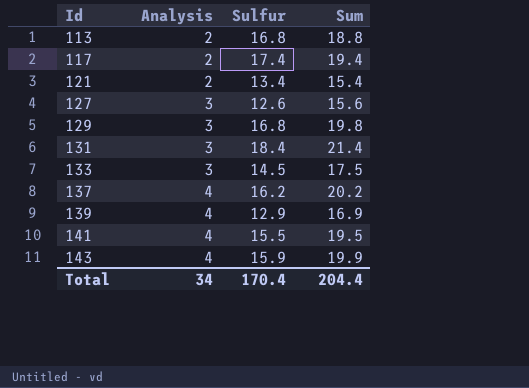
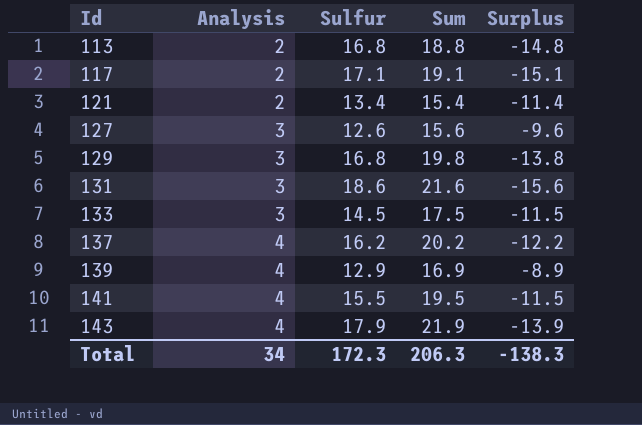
column Surplus | formula: none -> [Analysis] - [Sulfur]
117 | Sulfur: 17.4 -> 17.1
117 | Sum: 19.4 -> 19.1
131 | Sulfur: 18.4 -> 18.6
131 | Sum: 21.4 -> 21.6
143 | Sulfur: 15.9 -> 17.9
143 | Sum: 19.9 -> 21.9
Total | Sulfur: 170.4 -> 172.3
Total | Sum: 204.4 -> 206.3

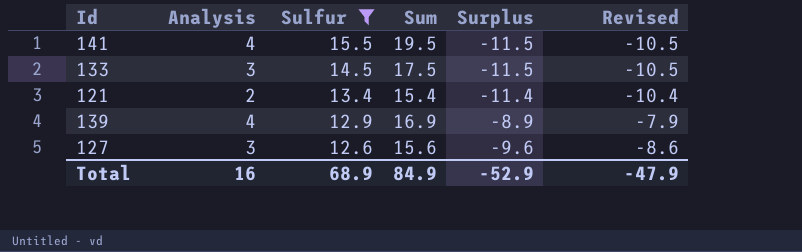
filter: none -> Sulfur <= 15.5
row order: Id ascending -> Sulfur descending
column Revised | formula: none -> [Surplus] + 1
Total | Analysis: 34 -> 16
Total | Sulfur: 172.3 -> 68.9
Total | Sum: 206.3 -> 84.9
Total | Surplus: -138.3 -> -52.9

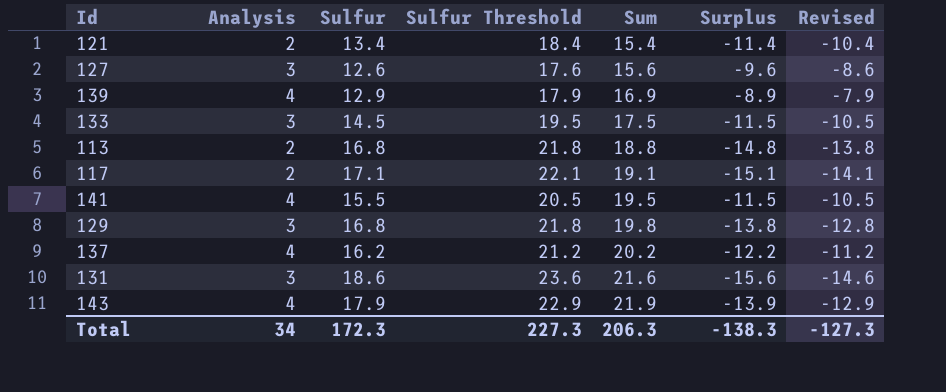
filter: Sulfur <= 15.5 -> none
row order: Sulfur descending -> Sum ascending
column Sulfur Threshold | formula: none -> [Sulfur] + 5
Total | Analysis: 16 -> 34
Total | Sulfur: 68.9 -> 172.3
Total | Sum: 84.9 -> 206.3
Total | Surplus: -52.9 -> -138.3
Total | Revised: -47.9 -> -127.3

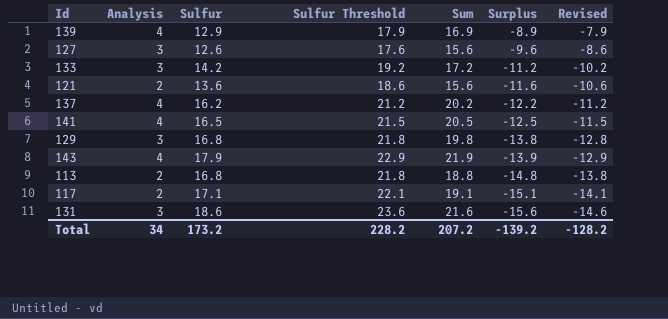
row order: Sum ascending -> Surplus descending
133 | Sulfur: 14.5 -> 14.2
133 | Sulfur Threshold: 19.5 -> 19.2
133 | Sum: 17.5 -> 17.2
133 | Surplus: -11.5 -> -11.2
133 | Revised: -10.5 -> -10.2
121 | Sulfur: 13.4 -> 13.6
121 | Sulfur Threshold: 18.4 -> 18.6
121 | Sum: 15.4 -> 15.6
121 | Surplus: -11.4 -> -11.6
121 | Revised: -10.4 -> -10.6
141 | Sulfur: 15.5 -> 16.5
141 | Sulfur Threshold: 20.5 -> 21.5
141 | Sum: 19.5 -> 20.5
141 | Surplus: -11.5 -> -12.5
141 | Revised: -10.5 -> -11.5
Total | Sulfur: 172.3 -> 173.2
Total | Sulfur Threshold: 227.3 -> 228.2
Total | Sum: 206.3 -> 207.2
Total | Surplus: -138.3 -> -139.2
Total | Revised: -127.3 -> -128.2

